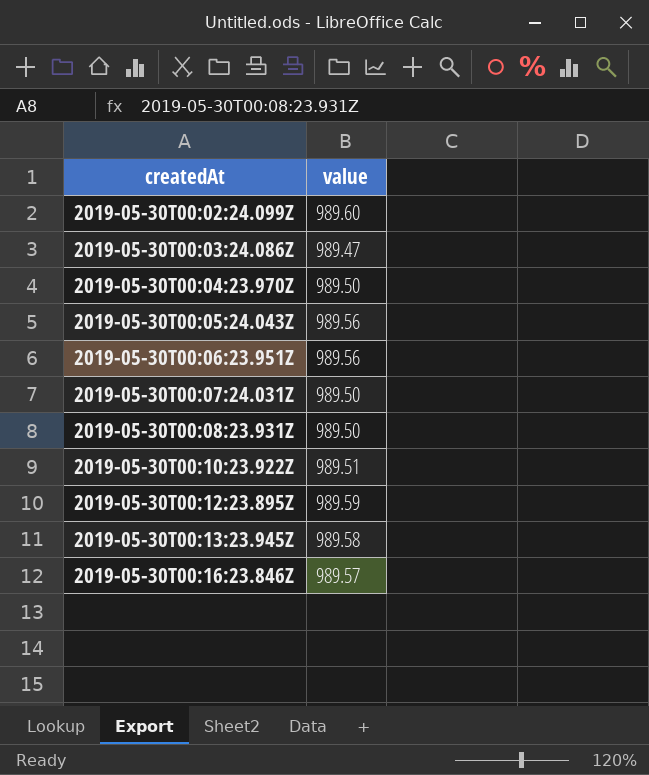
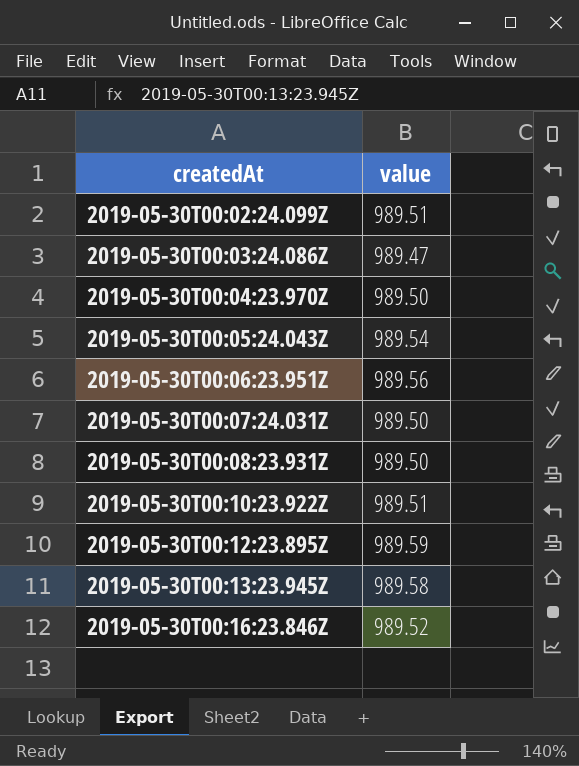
2019-05-30T00:02:24.099Z | value: 989.60 -> 989.51
2019-05-30T00:05:24.043Z | value: 989.56 -> 989.54
2019-05-30T00:16:23.846Z | value: 989.57 -> 989.52

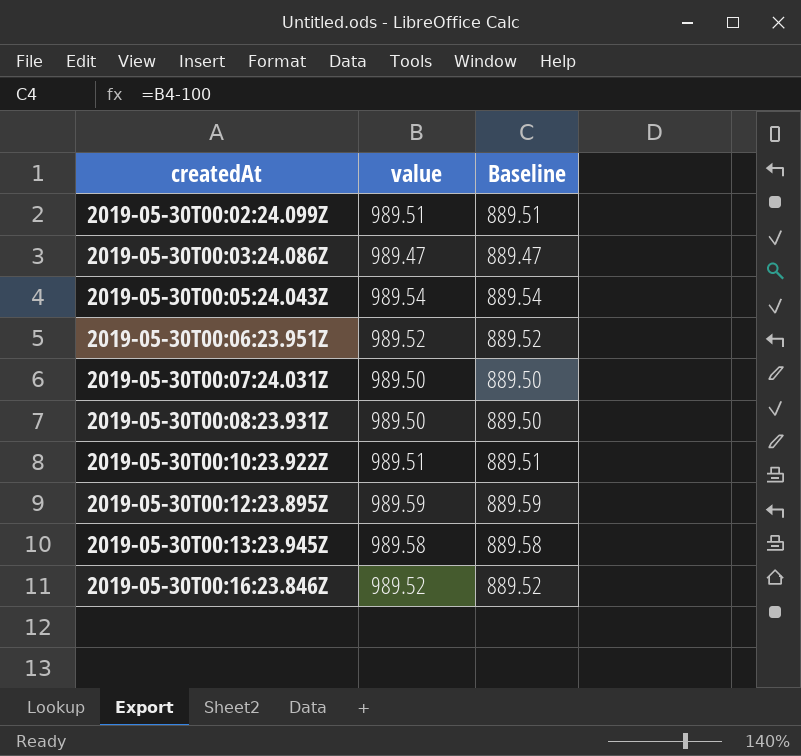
column Baseline | formula: none -> [value] - 100
row 2019-05-30T00:04:23.970Z: 989.50 -> none
2019-05-30T00:06:23.951Z | value: 989.56 -> 989.52

